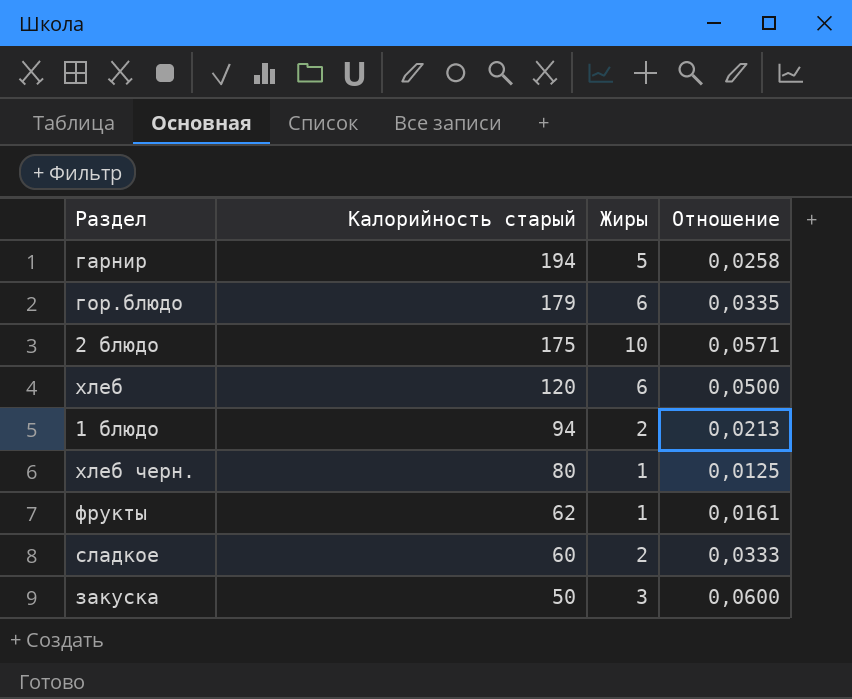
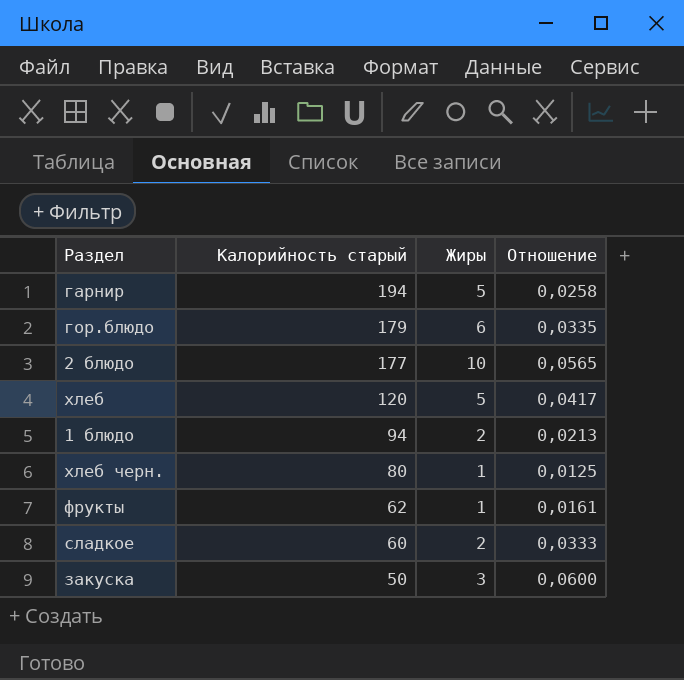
2 блюдо | Калорийность старый: 175 -> 177
2 блюдо | Отношение: 0,0571 -> 0,0565
хлеб | Жиры: 6 -> 5
хлеб | Отношение: 0,0500 -> 0,0417

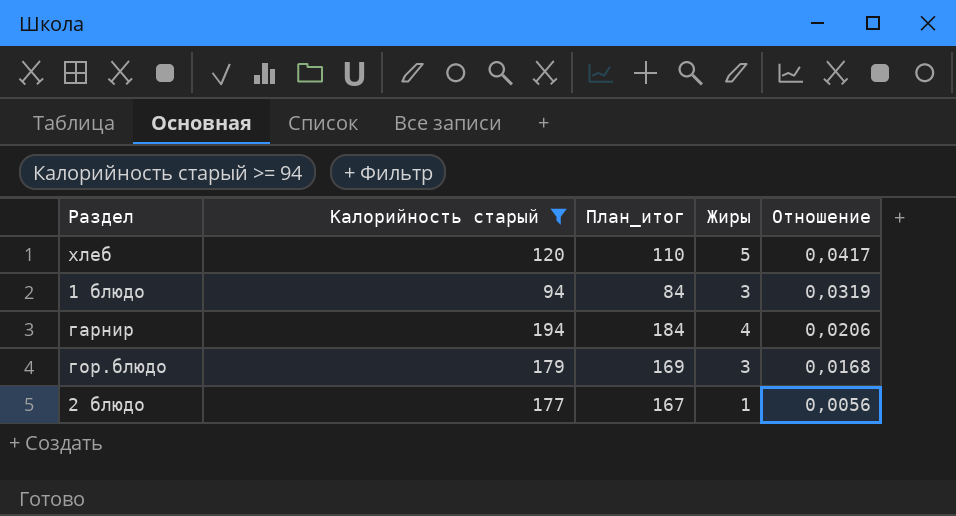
filter: none -> Калорийность старый >= 94
row order: Калорийность старый descending -> Отношение descending
column План_итог | formula: none -> [Калорийность старый] - 10
1 блюдо | Жиры: 2 -> 3
1 блюдо | Отношение: 0,0213 -> 0,0319
гарнир | Жиры: 5 -> 4
гарнир | Отношение: 0,0258 -> 0,0206
гор.блюдо | Жиры: 6 -> 3
гор.блюдо | Отношение: 0,0335 -> 0,0168
2 блюдо | Жиры: 10 -> 1
2 блюдо | Отношение: 0,0565 -> 0,0056

